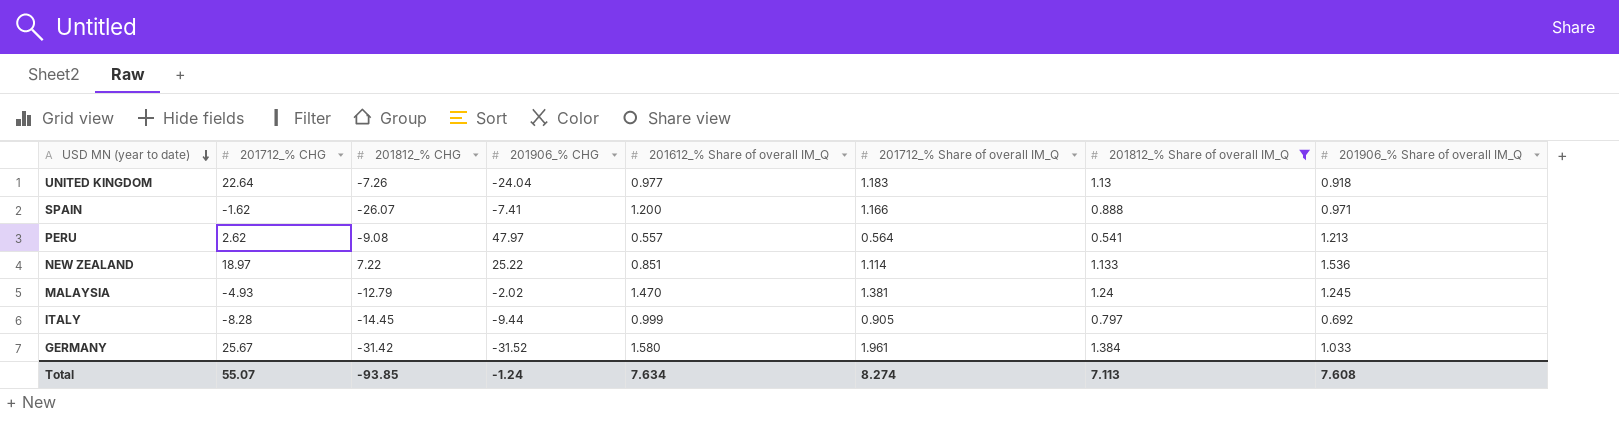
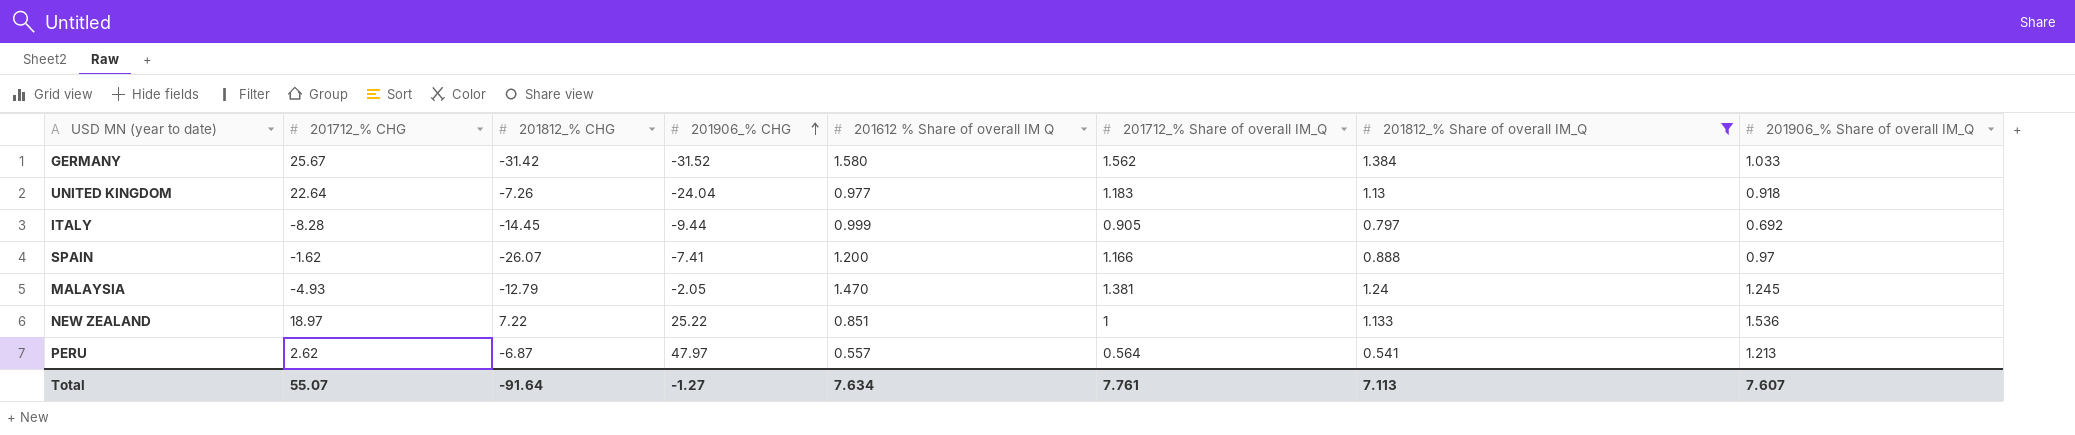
row order: USD MN (year to date) descending -> 201906_% CHG ascending
column name: 201612_% Share of overall IM_Q -> 201612 % Share of overall IM Q
GERMANY | 201712_% Share of overall IM_Q: 1.961 -> 1.562
SPAIN | 201906_% Share of overall IM_Q: 0.971 -> 0.97
MALAYSIA | 201906_% CHG: -2.02 -> -2.05
NEW ZEALAND | 201712_% Share of overall IM_Q: 1.114 -> 1
PERU | 201812_% CHG: -9.08 -> -6.87
Total | 201812_% CHG: -93.85 -> -91.64
Total | 201906_% CHG: -1.24 -> -1.27
Total | 201712_% Share of overall IM_Q: 8.274 -> 7.761
Total | 201906_% Share of overall IM_Q: 7.608 -> 7.607

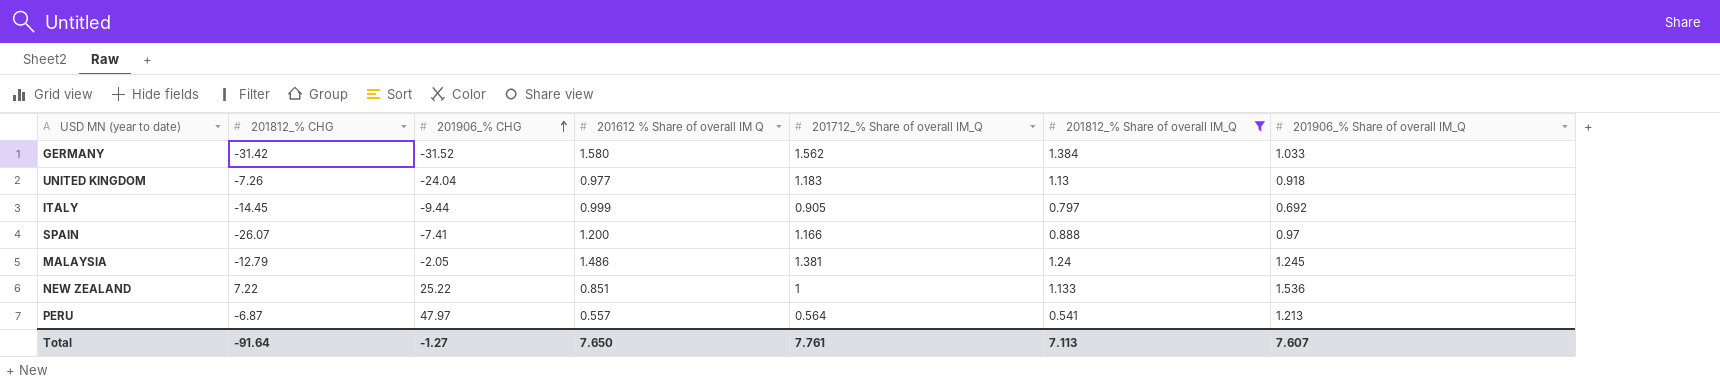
column 201712_% CHG | position: 2 -> none
MALAYSIA | 201612 % Share of overall IM Q: 1.470 -> 1.486
Total | 201612 % Share of overall IM Q: 7.634 -> 7.650

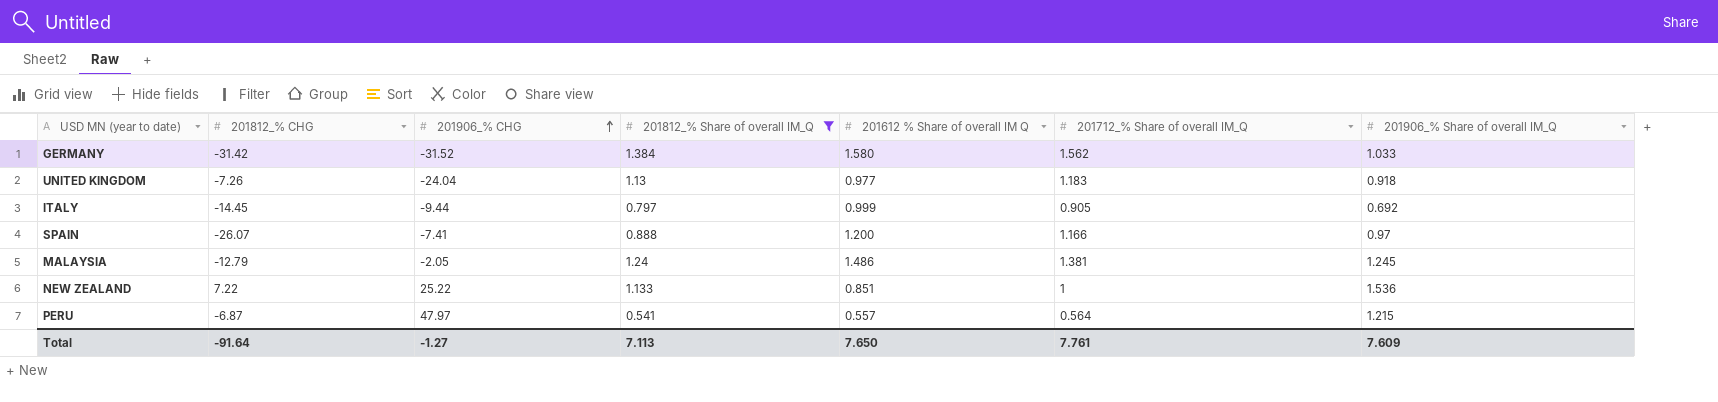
column 201812_% Share of overall IM_Q | position: 6 -> 4
PERU | 201906_% Share of overall IM_Q: 1.213 -> 1.215
Total | 201906_% Share of overall IM_Q: 7.607 -> 7.609

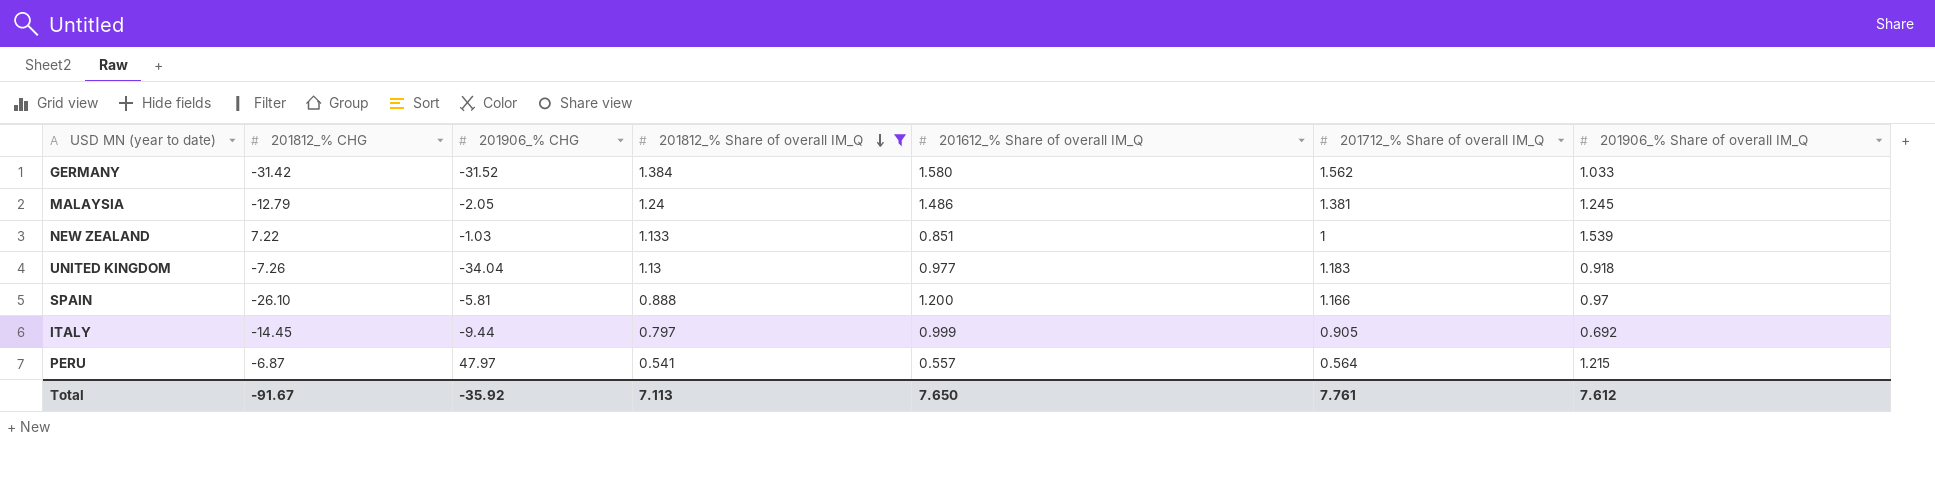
row order: 201906_% CHG ascending -> 201812_% Share of overall IM_Q descending
column name: 201612 % Share of overall IM Q -> 201612_% Share of overall IM_Q
NEW ZEALAND | 201906_% CHG: 25.22 -> -1.03
NEW ZEALAND | 201906_% Share of overall IM_Q: 1.536 -> 1.539
UNITED KINGDOM | 201906_% CHG: -24.04 -> -34.04
SPAIN | 201812_% CHG: -26.07 -> -26.10
SPAIN | 201906_% CHG: -7.41 -> -5.81
Total | 201812_% CHG: -91.64 -> -91.67
Total | 201906_% CHG: -1.27 -> -35.92
Total | 201906_% Share of overall IM_Q: 7.609 -> 7.612

